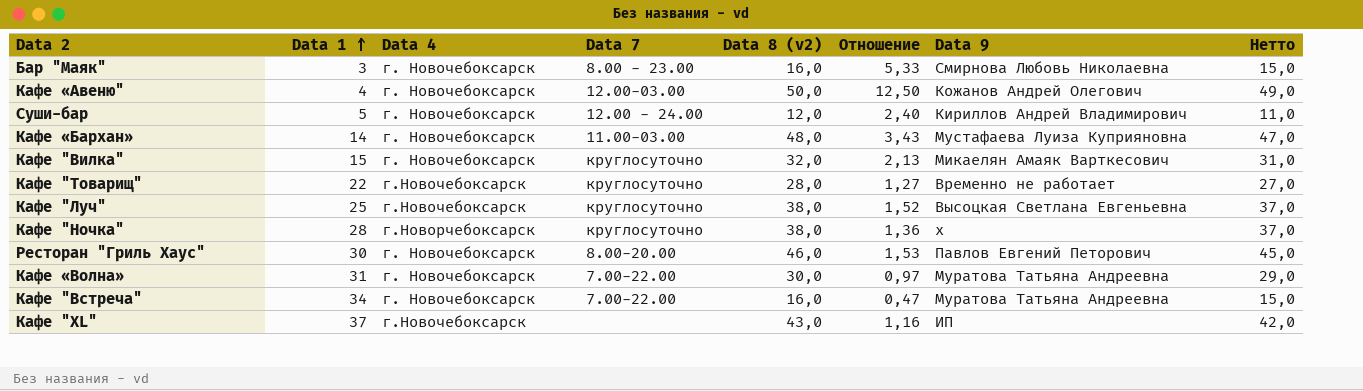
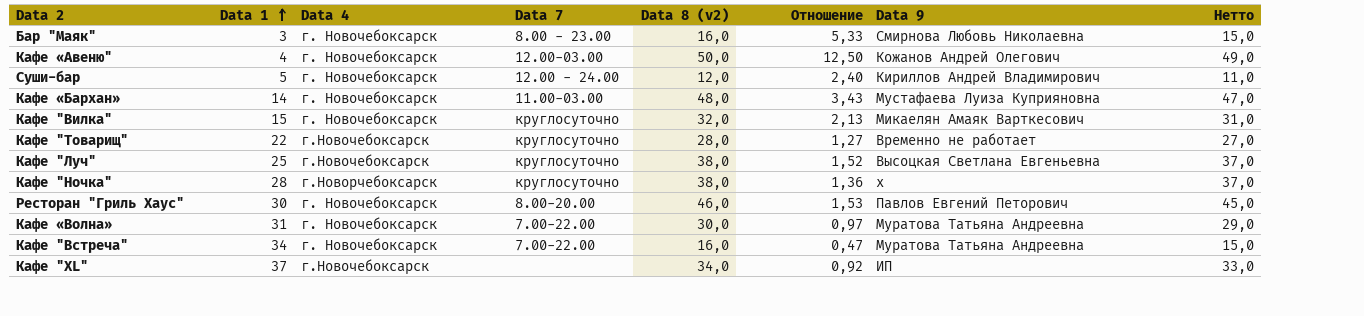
Кафе "XL" | Data 8 (v2): 43,0 -> 34,0
Кафе "XL" | Отношение: 1,16 -> 0,92
Кафе "XL" | Нетто: 42,0 -> 33,0

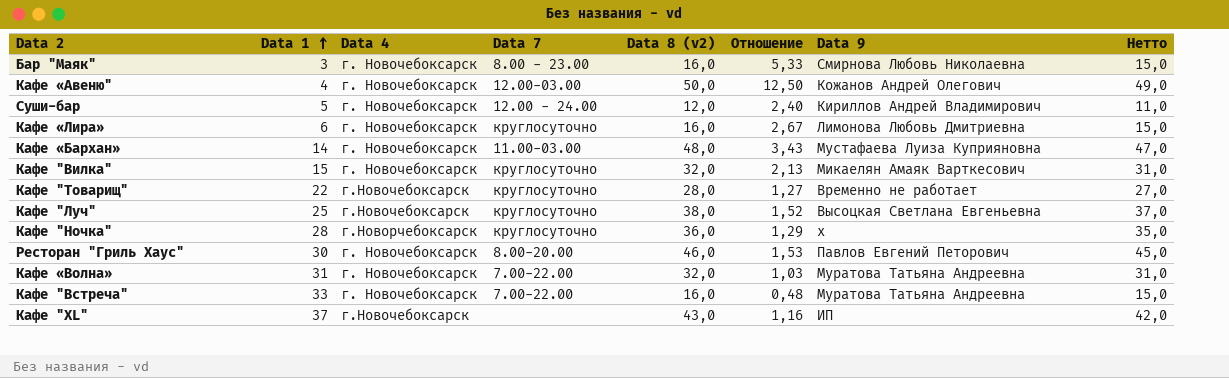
row Кафе «Лира»: none -> 6 | г. Новочебоксарск | круглосуточно | 16,0 | 2,67 | Лимонова Любовь Дмитриевна | 15,0
Кафе "Ночка" | Data 8 (v2): 38,0 -> 36,0
Кафе "Ночка" | Отношение: 1,36 -> 1,29
Кафе "Ночка" | Нетто: 37,0 -> 35,0
Кафе «Волна» | Data 8 (v2): 30,0 -> 32,0
Кафе «Волна» | Отношение: 0,97 -> 1,03
Кафе «Волна» | Нетто: 29,0 -> 31,0
Кафе "Встреча" | Data 1: 34 -> 33
Кафе "Встреча" | Отношение: 0,47 -> 0,48
Кафе "XL" | Data 8 (v2): 34,0 -> 43,0
Кафе "XL" | Отношение: 0,92 -> 1,16
Кафе "XL" | Нетто: 33,0 -> 42,0

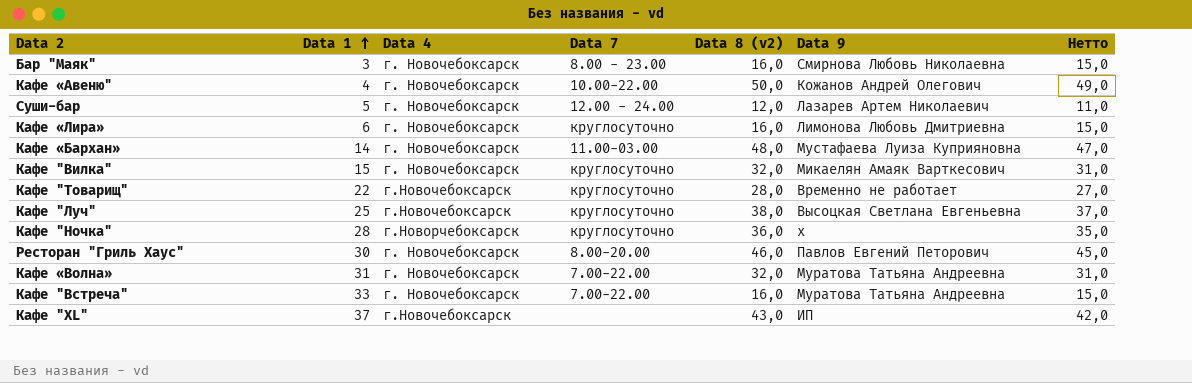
column Отношение | formula: [Data 8 (v2)] / [Data 1] -> none
Кафе «Авеню" | Data 7: 12.00-03.00 -> 10.00-22.00
Суши-бар | Data 9: Кириллов Андрей Владимирович -> Лазарев Артем Николаевич

